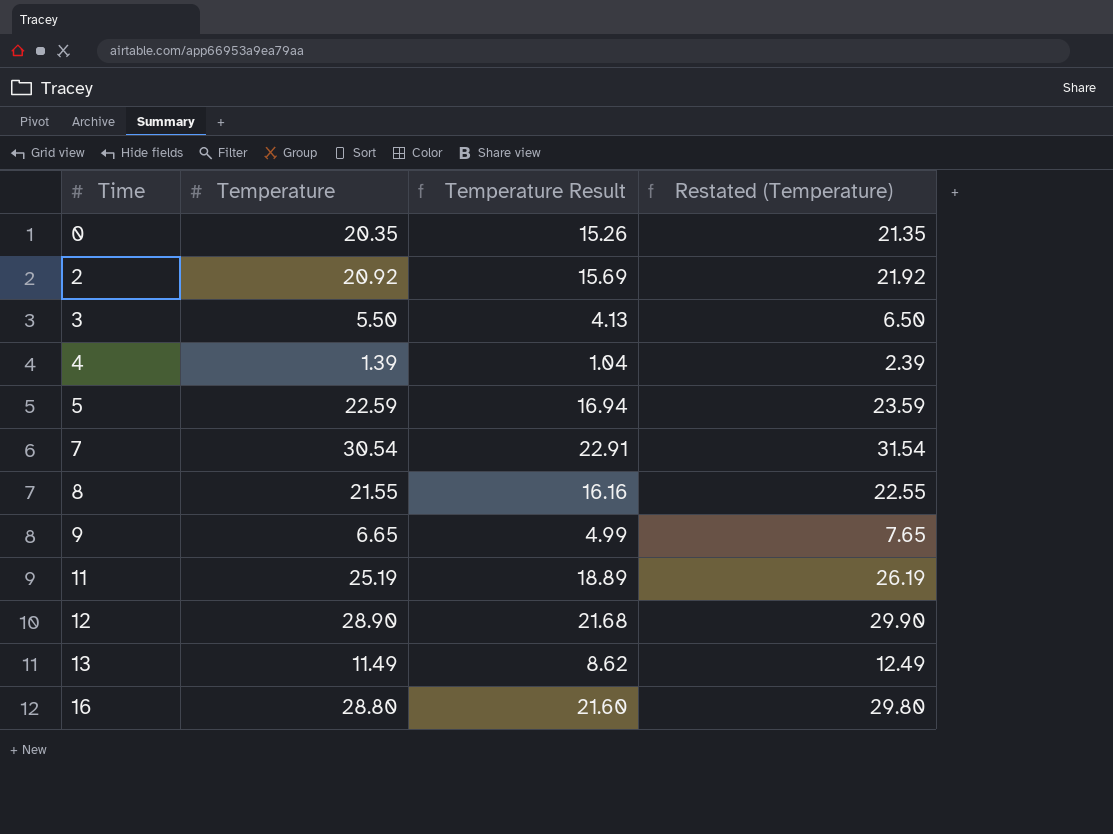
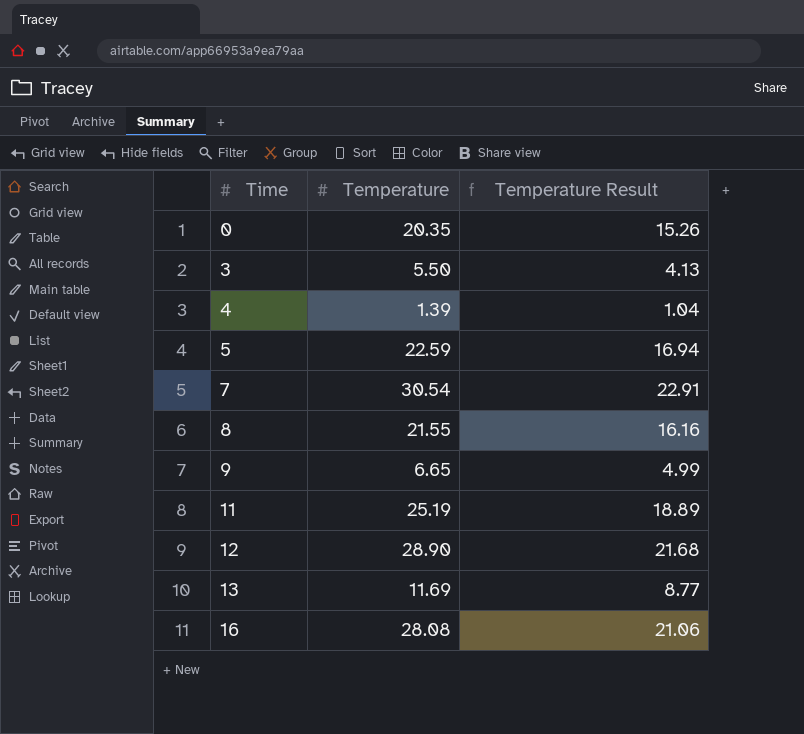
column Restated (Temperature) | formula: [Temperature] + 1 -> none
row 2: 20.92 | 15.69 | 21.92 -> none
13 | Temperature: 11.49 -> 11.69
13 | Temperature Result: 8.62 -> 8.77
16 | Temperature: 28.80 -> 28.08
16 | Temperature Result: 21.60 -> 21.06

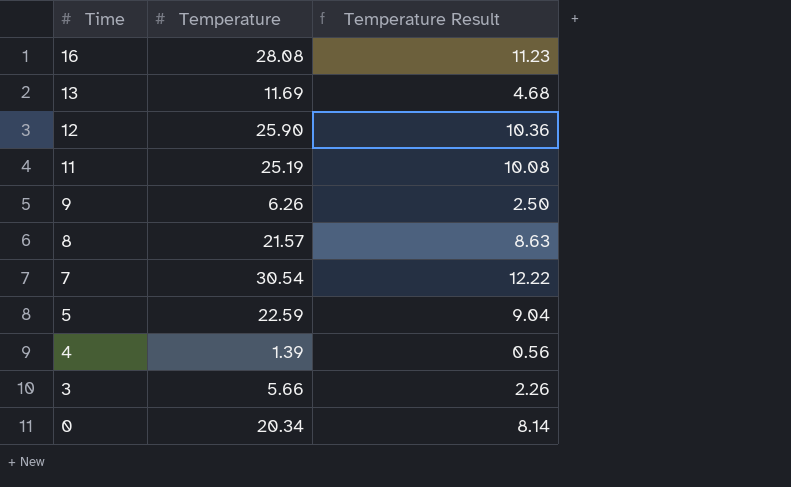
row order: Time ascending -> Time descending
column Temperature Result | formula: [Temperature] * 0.75 -> [Temperature] * 0.4
12 | Temperature: 28.90 -> 25.90
9 | Temperature: 6.65 -> 6.26
8 | Temperature: 21.55 -> 21.57
3 | Temperature: 5.50 -> 5.66
0 | Temperature: 20.35 -> 20.34

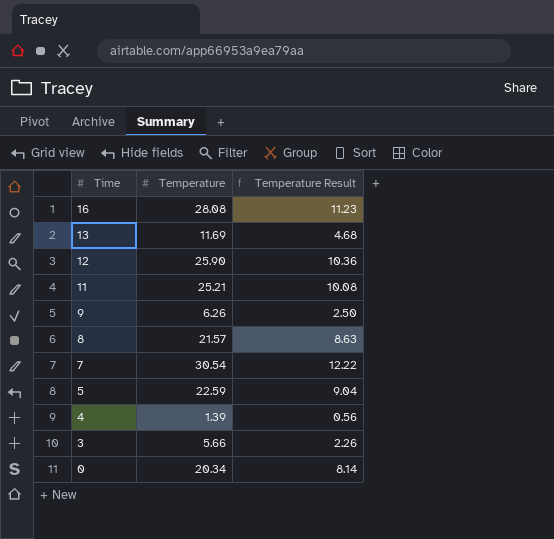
11 | Temperature: 25.19 -> 25.21

